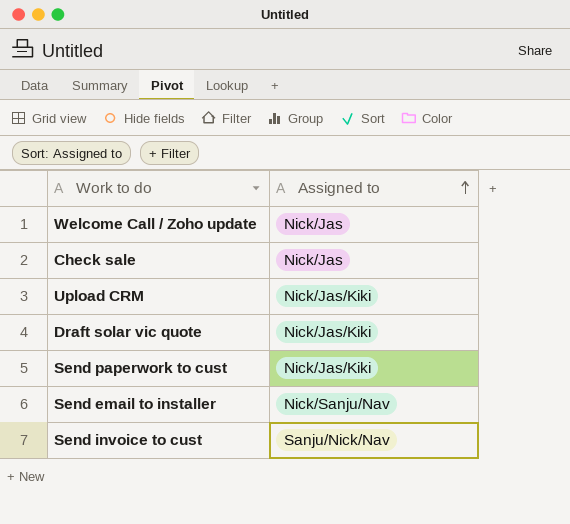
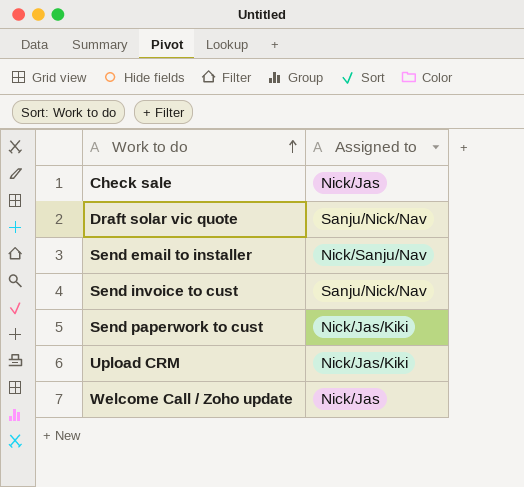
row order: Assigned to ascending -> Work to do ascending
Draft solar vic quote | Assigned to: Nick/Jas/Kiki -> Sanju/Nick/Nav

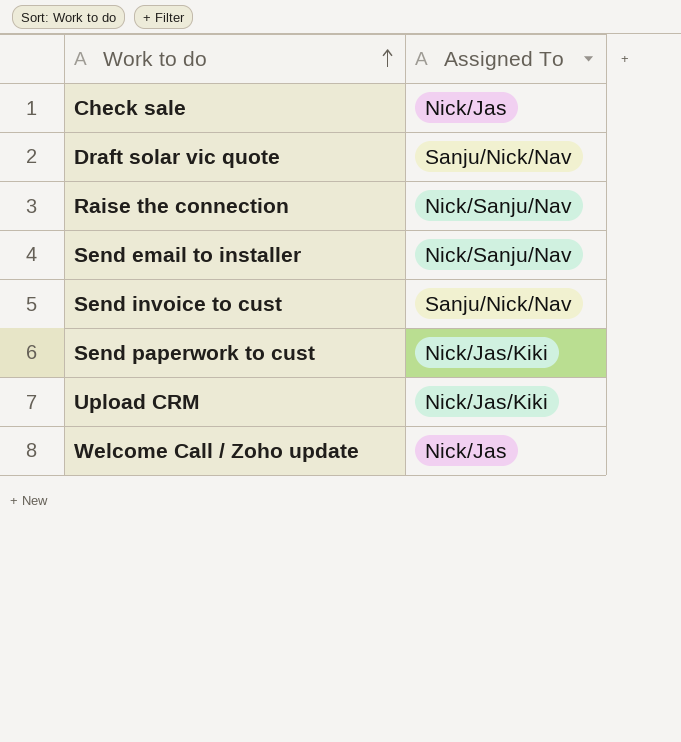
column name: Assigned to -> Assigned To
row Raise the connection: none -> Nick/Sanju/Nav

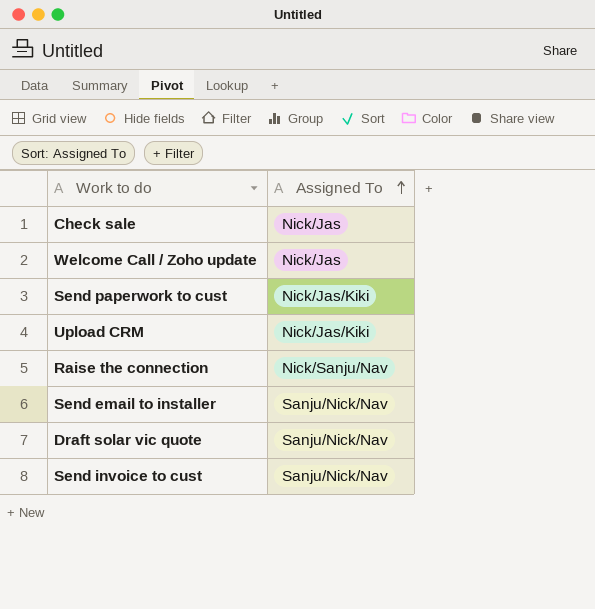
row order: Work to do ascending -> Assigned To ascending
Send email to installer | Assigned To: Nick/Sanju/Nav -> Sanju/Nick/Nav

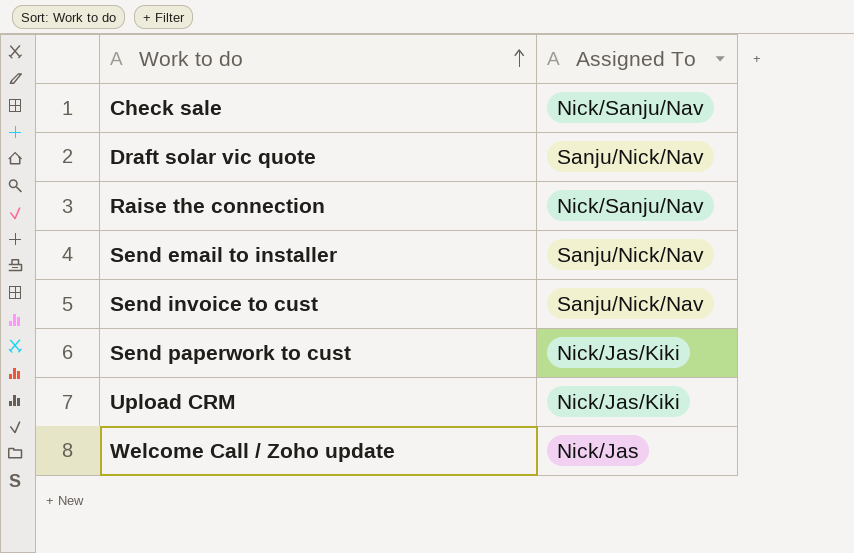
row order: Assigned To ascending -> Work to do ascending
Check sale | Assigned To: Nick/Jas -> Nick/Sanju/Nav

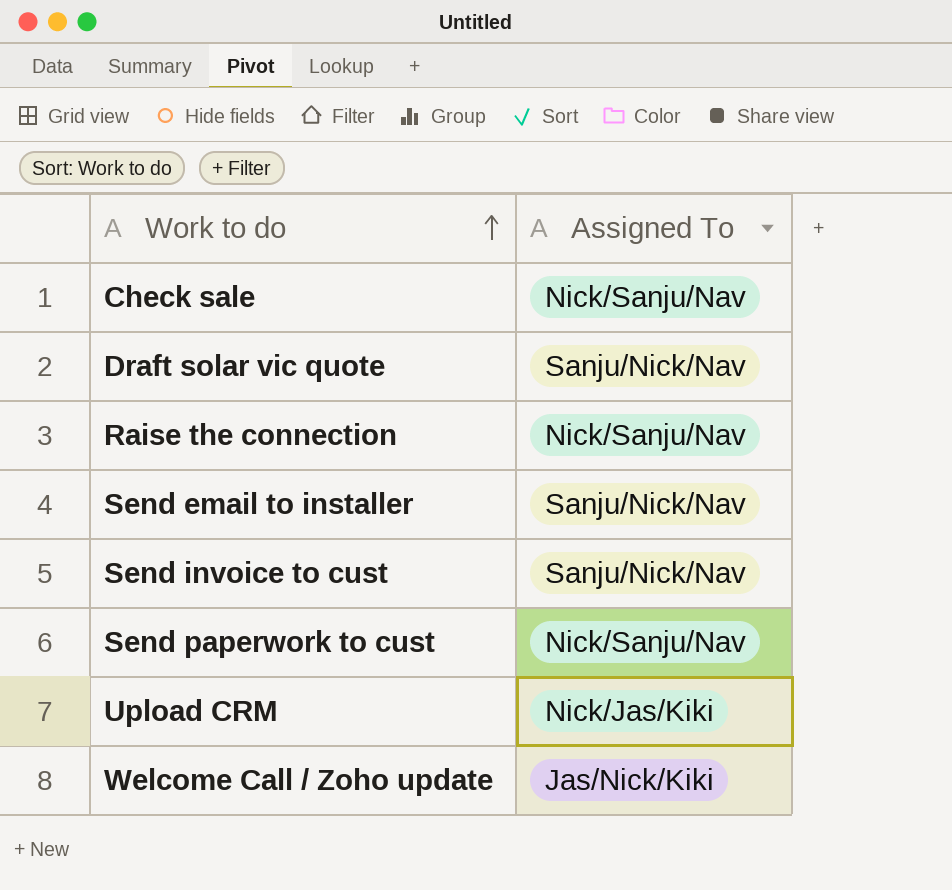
Send paperwork to cust | Assigned To: Nick/Jas/Kiki -> Nick/Sanju/Nav
Welcome Call / Zoho update | Assigned To: Nick/Jas -> Jas/Nick/Kiki

